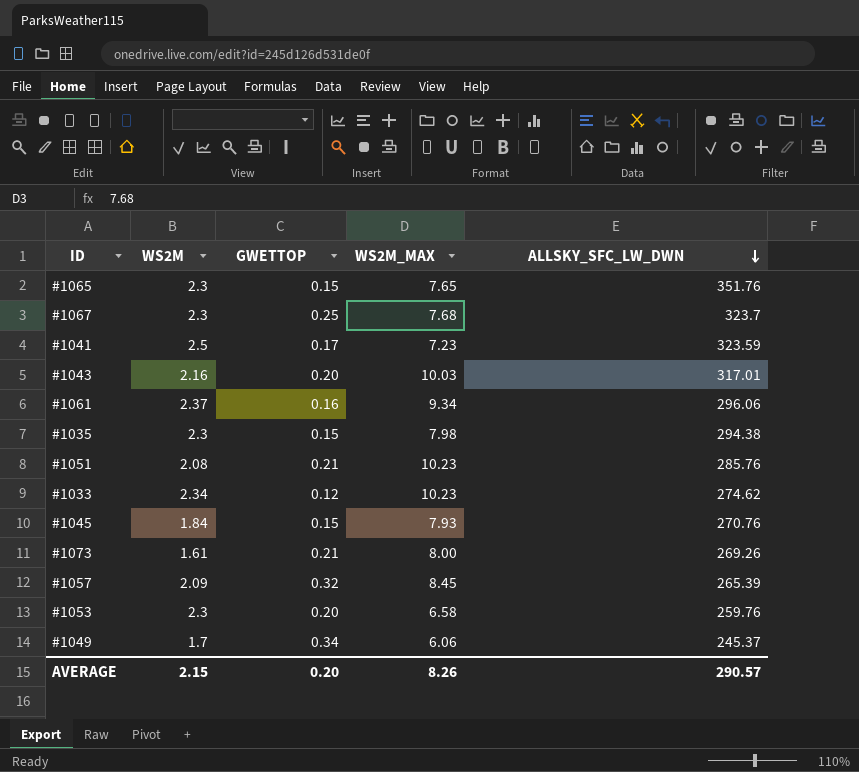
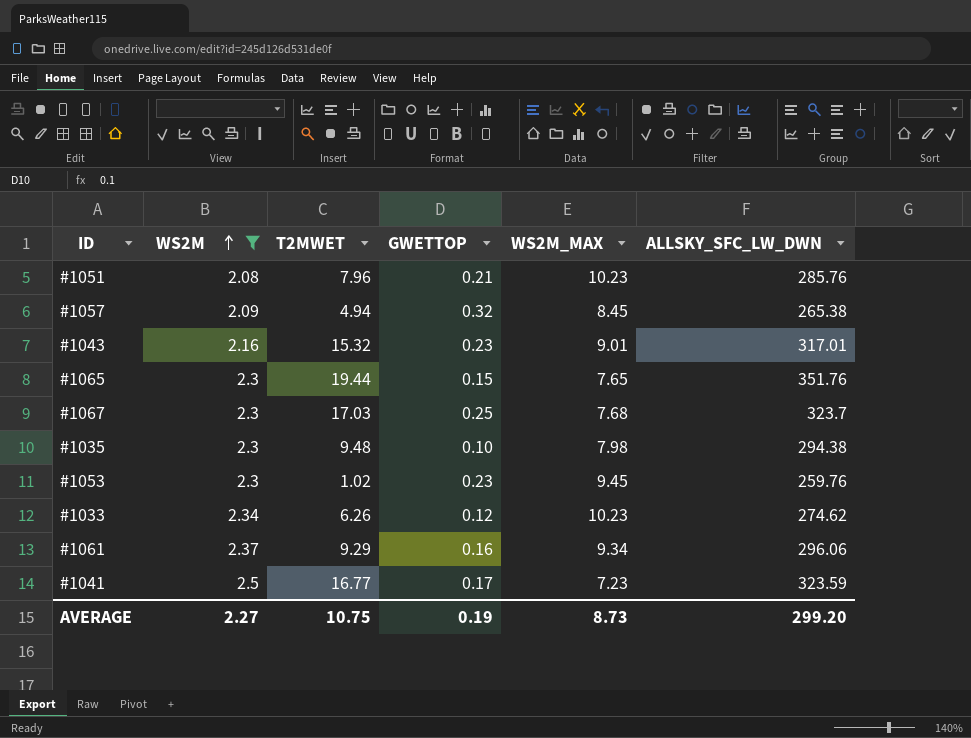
filter: none -> WS2M >= 2.08
row order: ALLSKY_SFC_LW_DWN descending -> WS2M ascending
column T2MWET | position: none -> 3
#1057 | ALLSKY_SFC_LW_DWN: 265.39 -> 265.38
#1043 | GWETTOP: 0.20 -> 0.23
#1043 | WS2M_MAX: 10.03 -> 9.01
#1035 | GWETTOP: 0.15 -> 0.10
#1053 | GWETTOP: 0.20 -> 0.23
#1053 | WS2M_MAX: 6.58 -> 9.45
AVERAGE | WS2M: 2.15 -> 2.27
AVERAGE | GWETTOP: 0.20 -> 0.19
AVERAGE | WS2M_MAX: 8.26 -> 8.73
AVERAGE | ALLSKY_SFC_LW_DWN: 290.57 -> 299.20

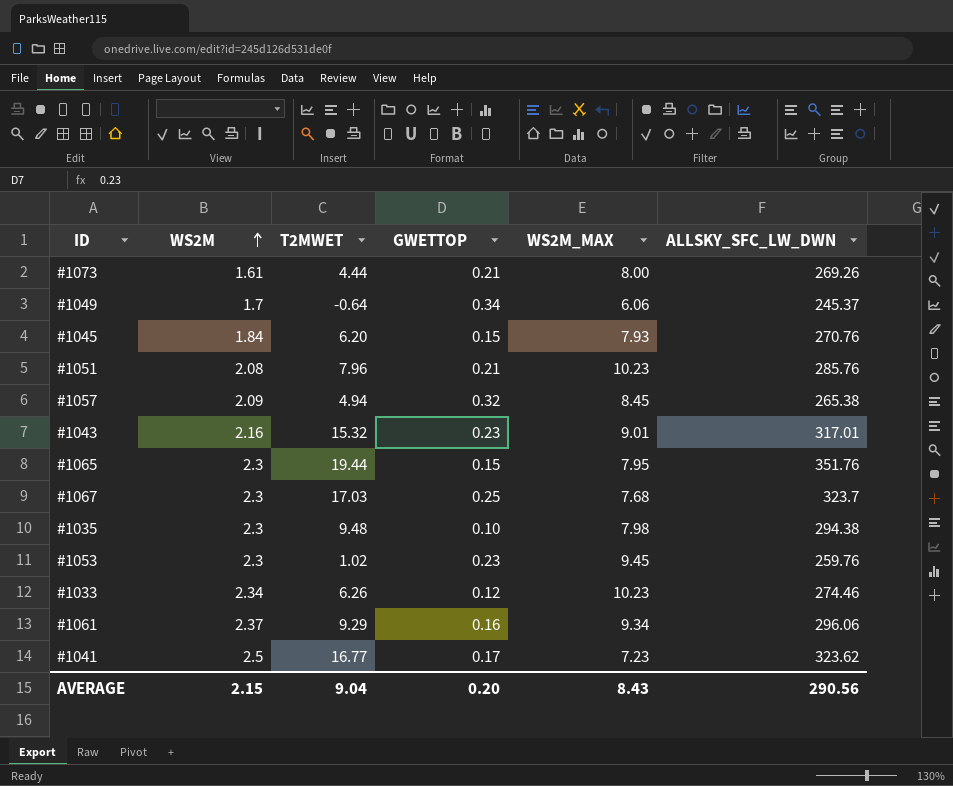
filter: WS2M >= 2.08 -> none
#1065 | WS2M_MAX: 7.65 -> 7.95
#1033 | ALLSKY_SFC_LW_DWN: 274.62 -> 274.46
#1041 | ALLSKY_SFC_LW_DWN: 323.59 -> 323.62
AVERAGE | WS2M: 2.27 -> 2.15
AVERAGE | T2MWET: 10.75 -> 9.04
AVERAGE | GWETTOP: 0.19 -> 0.20
AVERAGE | WS2M_MAX: 8.73 -> 8.43
AVERAGE | ALLSKY_SFC_LW_DWN: 299.20 -> 290.56

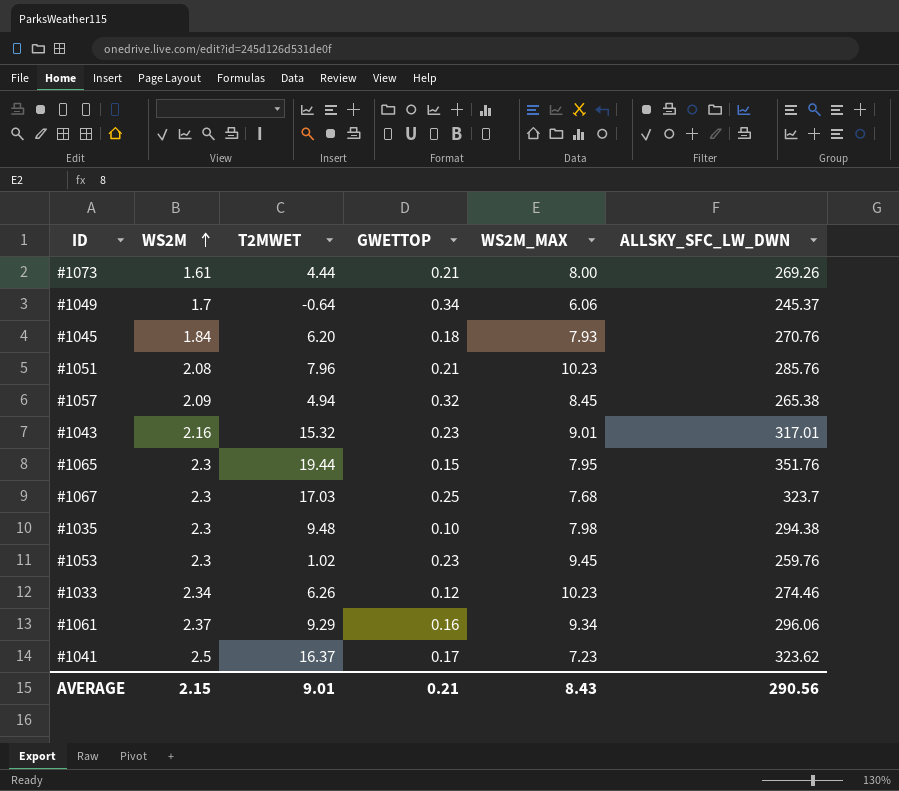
#1045 | GWETTOP: 0.15 -> 0.18
#1041 | T2MWET: 16.77 -> 16.37
AVERAGE | T2MWET: 9.04 -> 9.01
AVERAGE | GWETTOP: 0.20 -> 0.21

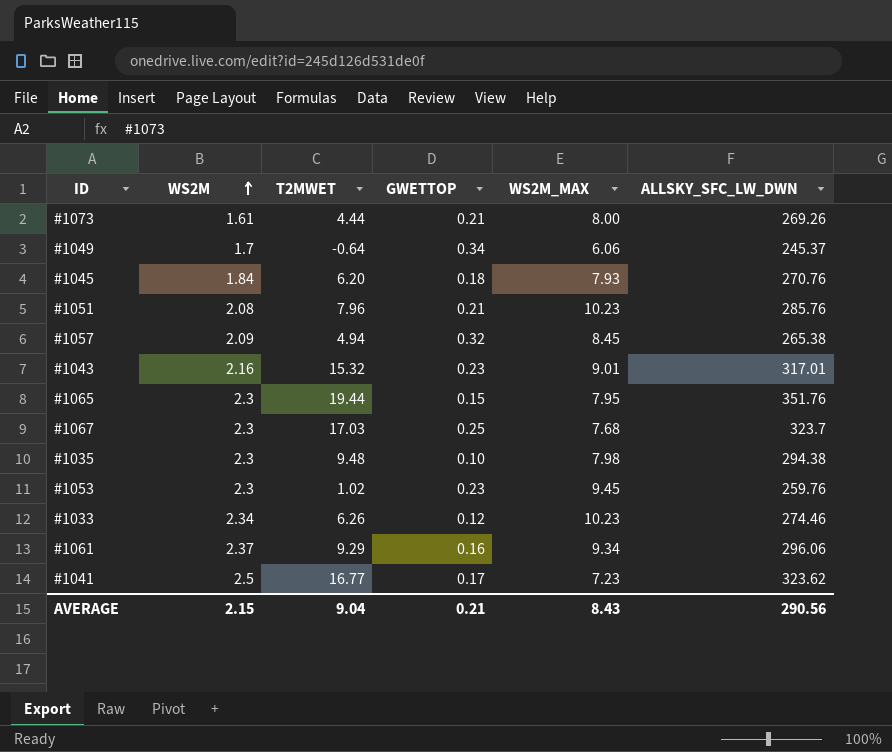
#1041 | T2MWET: 16.37 -> 16.77
AVERAGE | T2MWET: 9.01 -> 9.04

